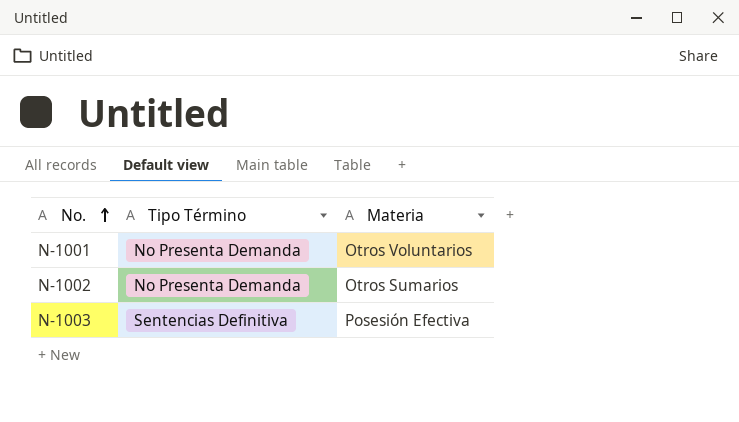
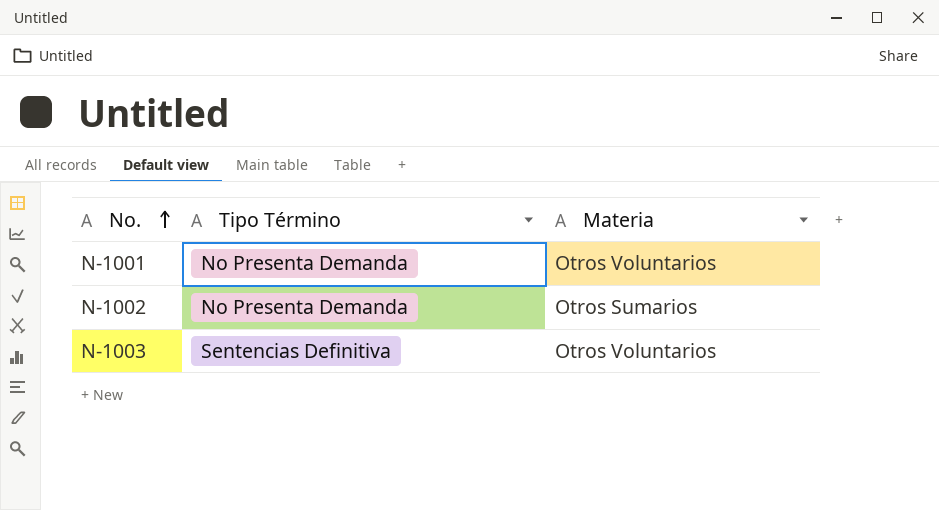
N-1003 | Materia: Posesión Efectiva -> Otros Voluntarios

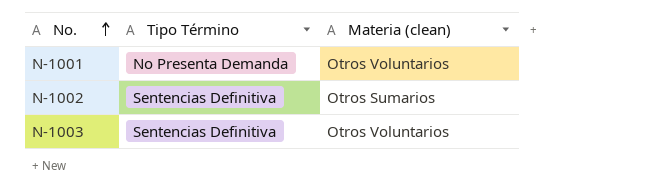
column name: Materia -> Materia (clean)
N-1002 | Tipo Término: No Presenta Demanda -> Sentencias Definitiva

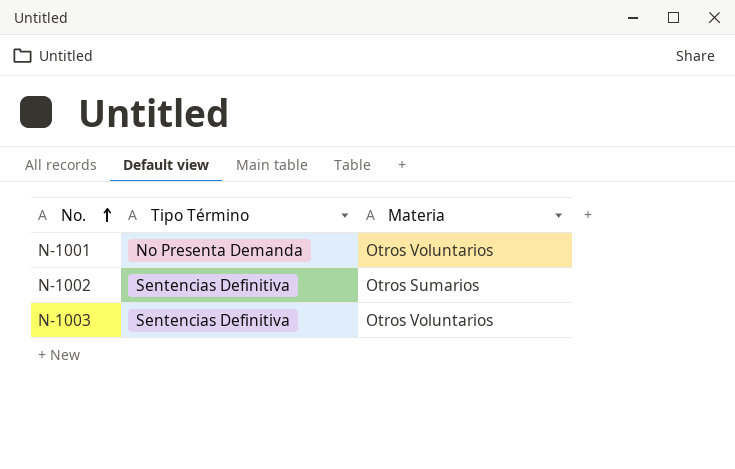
column name: Materia (clean) -> Materia

